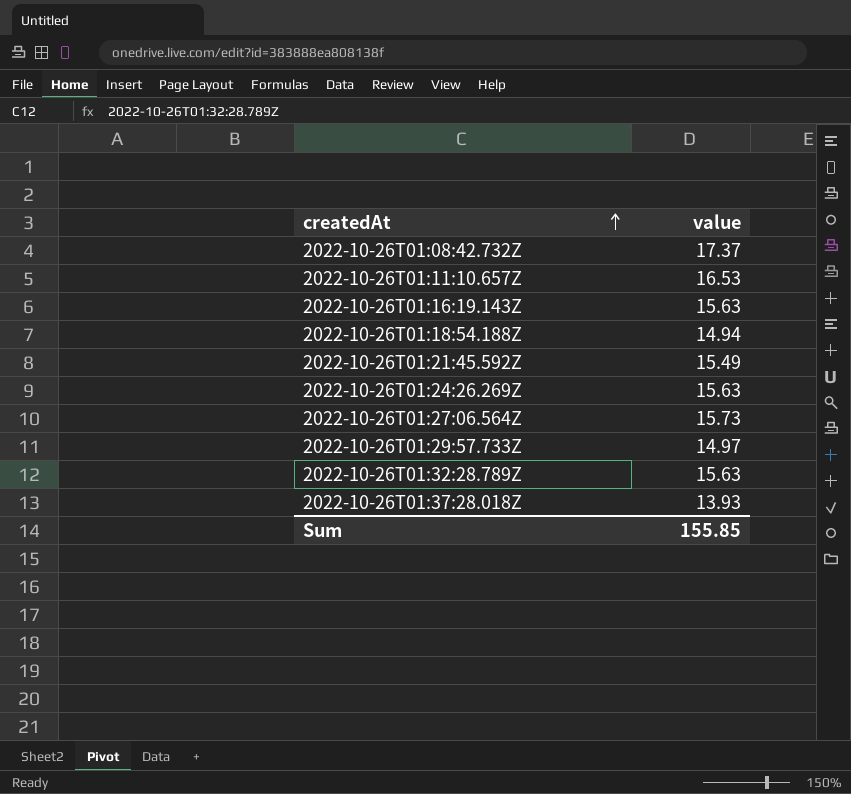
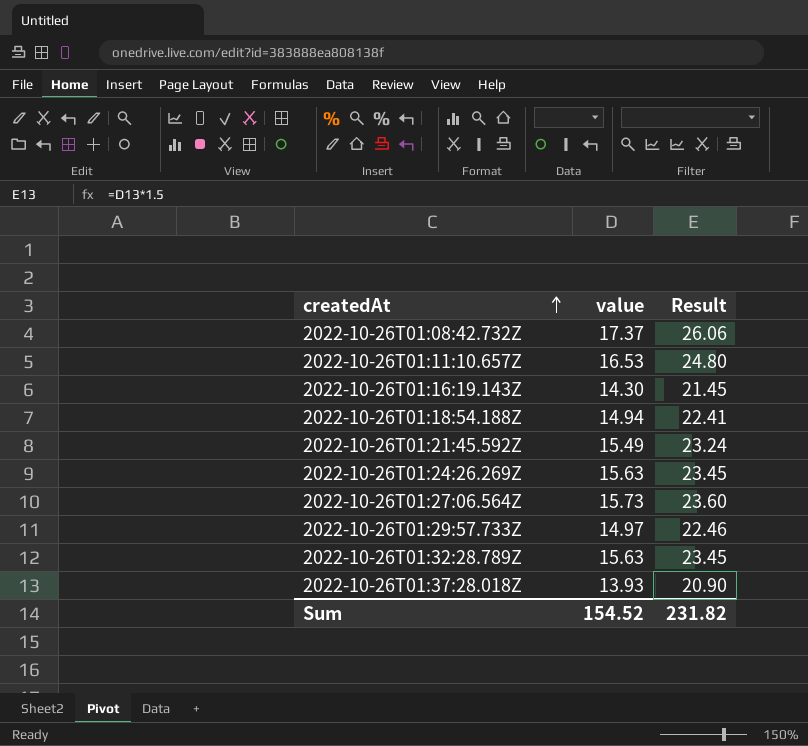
column Result | formula: none -> [value] * 1.5
2022-10-26T01:16:19.143Z | value: 15.63 -> 14.30
Sum | value: 155.85 -> 154.52

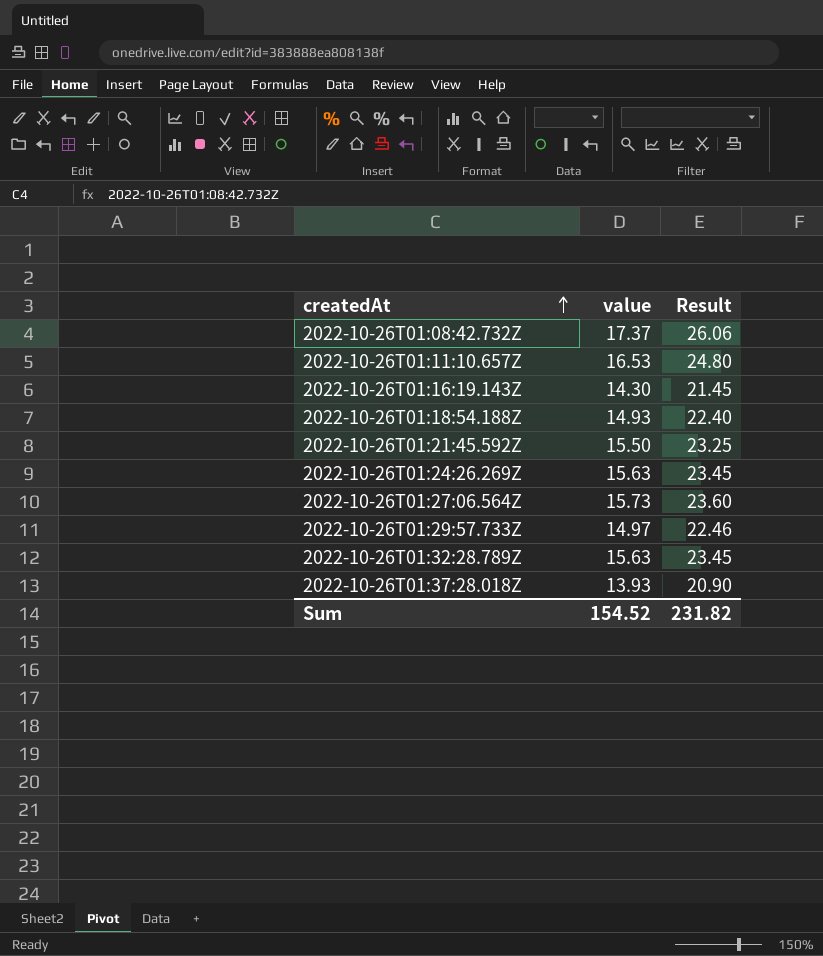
2022-10-26T01:18:54.188Z | value: 14.94 -> 14.93
2022-10-26T01:18:54.188Z | Result: 22.41 -> 22.40
2022-10-26T01:21:45.592Z | value: 15.49 -> 15.50
2022-10-26T01:21:45.592Z | Result: 23.24 -> 23.25

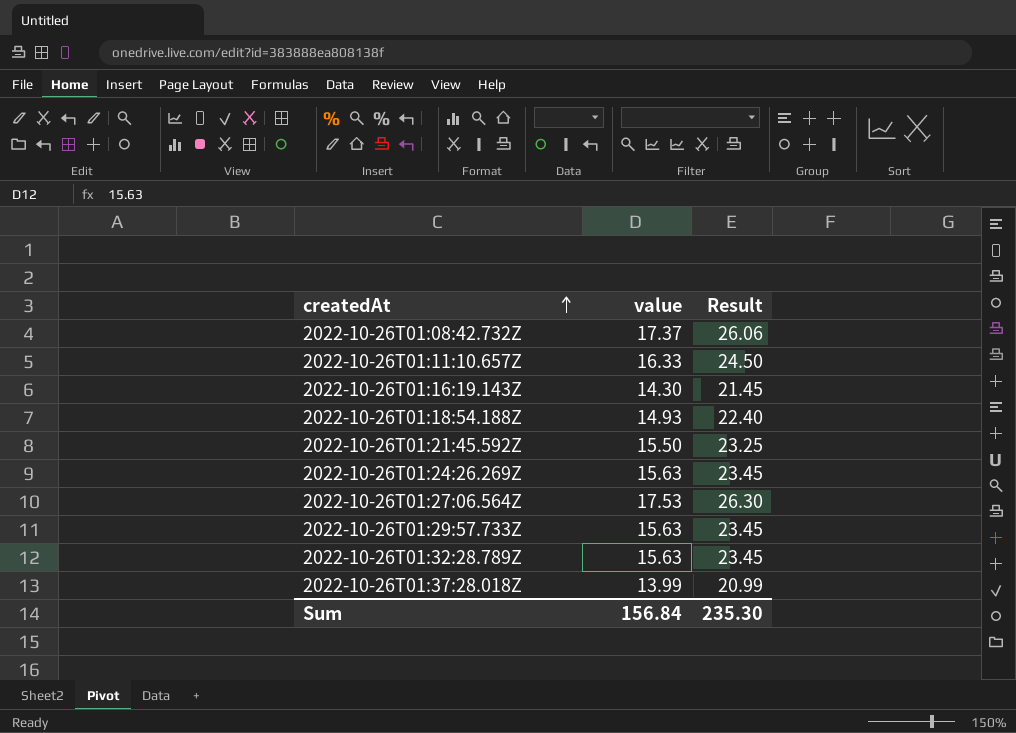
2022-10-26T01:11:10.657Z | value: 16.53 -> 16.33
2022-10-26T01:11:10.657Z | Result: 24.80 -> 24.50
2022-10-26T01:27:06.564Z | value: 15.73 -> 17.53
2022-10-26T01:27:06.564Z | Result: 23.60 -> 26.30
2022-10-26T01:29:57.733Z | value: 14.97 -> 15.63
2022-10-26T01:29:57.733Z | Result: 22.46 -> 23.45
2022-10-26T01:37:28.018Z | value: 13.93 -> 13.99
2022-10-26T01:37:28.018Z | Result: 20.90 -> 20.99
Sum | value: 154.52 -> 156.84
Sum | Result: 231.82 -> 235.30

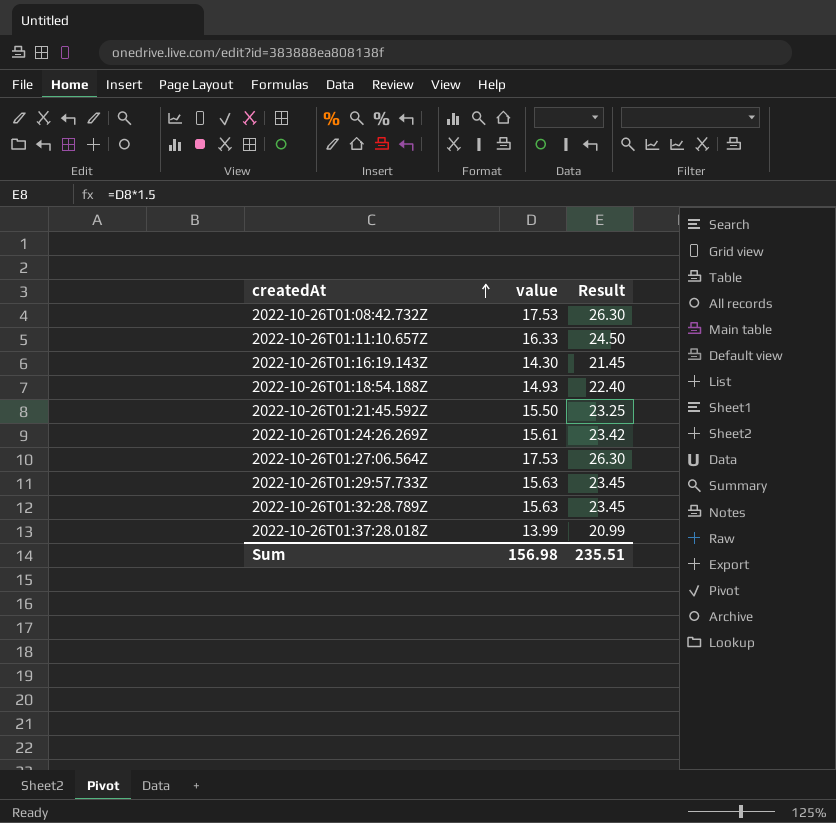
2022-10-26T01:08:42.732Z | value: 17.37 -> 17.53
2022-10-26T01:08:42.732Z | Result: 26.06 -> 26.30
2022-10-26T01:24:26.269Z | value: 15.63 -> 15.61
2022-10-26T01:24:26.269Z | Result: 23.45 -> 23.42
Sum | value: 156.84 -> 156.98
Sum | Result: 235.30 -> 235.51

